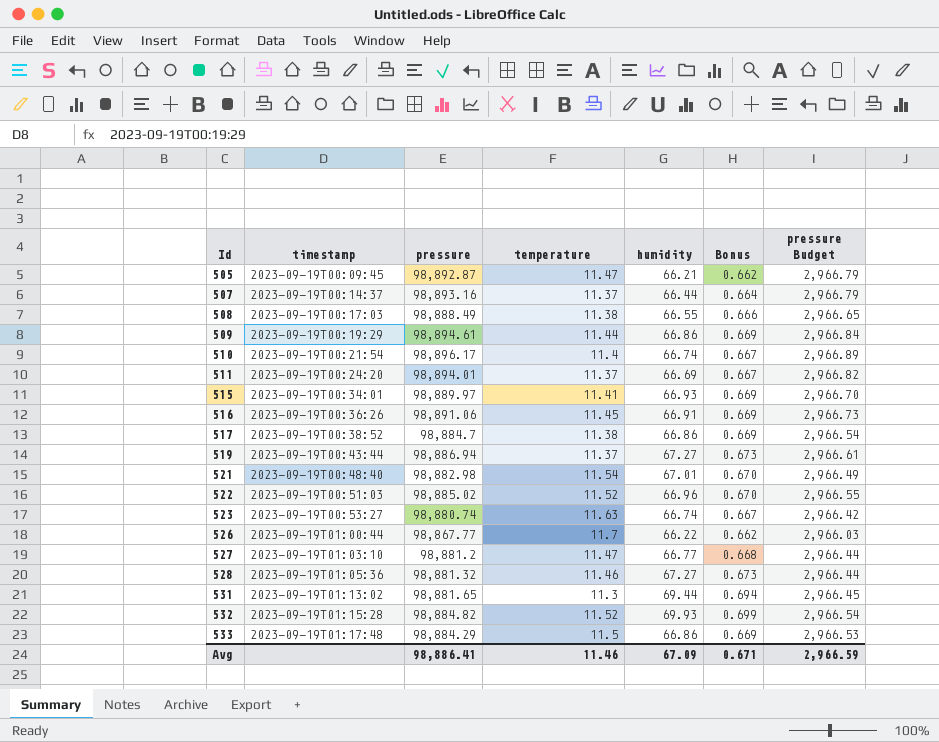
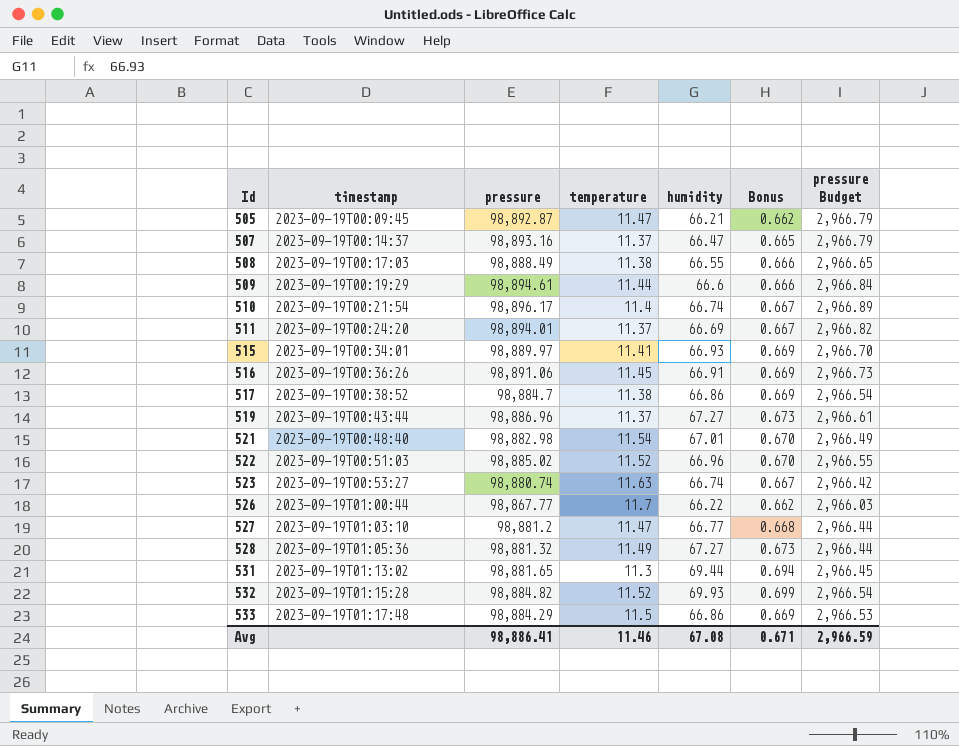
507 | humidity: 66.44 -> 66.47
507 | Bonus: 0.664 -> 0.665
509 | humidity: 66.86 -> 66.6
509 | Bonus: 0.669 -> 0.666
519 | pressure: 98,886.94 -> 98,886.96
528 | temperature: 11.46 -> 11.49
Avg | humidity: 67.09 -> 67.08

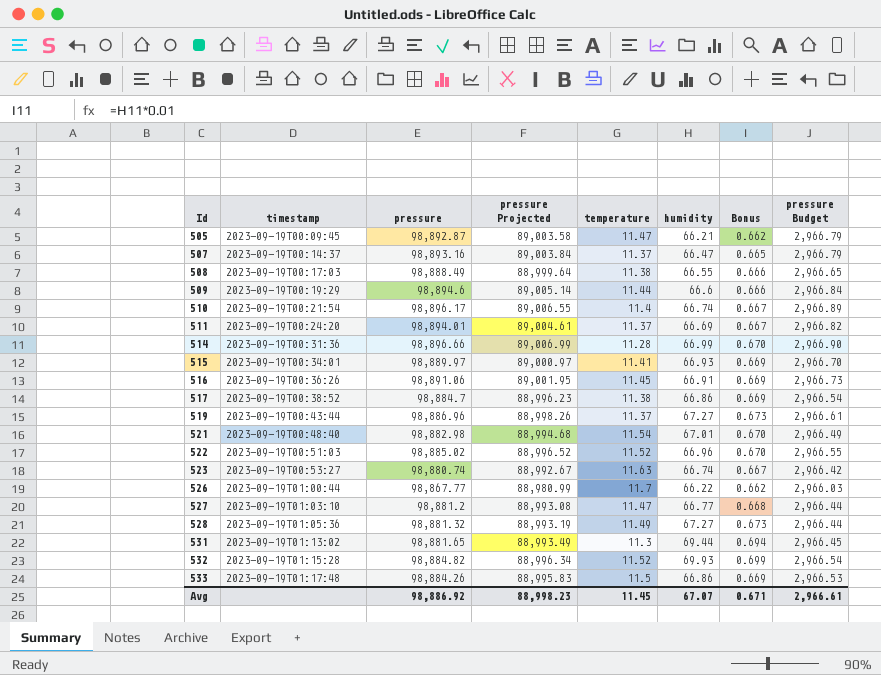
column pressure Projected | formula: none -> [pressure] * 0.9
509 | pressure: 98,894.61 -> 98,894.6
row 514: none -> 2023-09-19T00:31:36 | 98,896.66 | 89,006.99 | 11.28 | 66.99 | 0.670 | 2,966.90
533 | pressure: 98,884.29 -> 98,884.26
Avg | pressure: 98,886.41 -> 98,886.92
Avg | temperature: 11.46 -> 11.45
Avg | humidity: 67.08 -> 67.07
Avg | pressure Budget: 2,966.59 -> 2,966.61

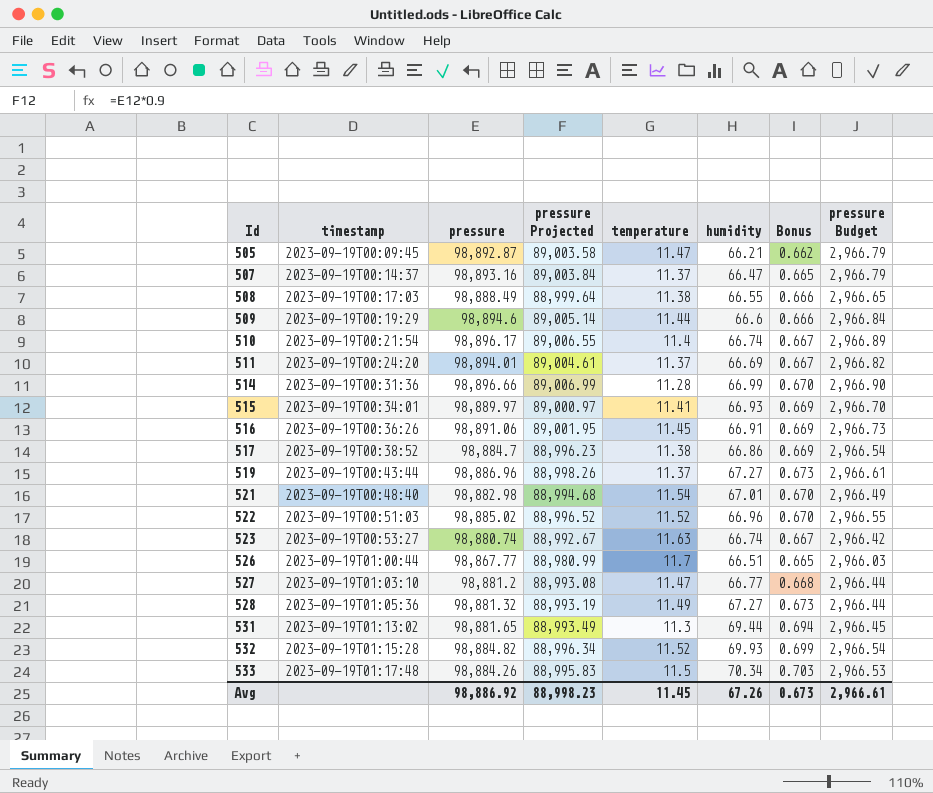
526 | humidity: 66.22 -> 66.51
526 | Bonus: 0.662 -> 0.665
533 | humidity: 66.86 -> 70.34
533 | Bonus: 0.669 -> 0.703
Avg | humidity: 67.07 -> 67.26
Avg | Bonus: 0.671 -> 0.673

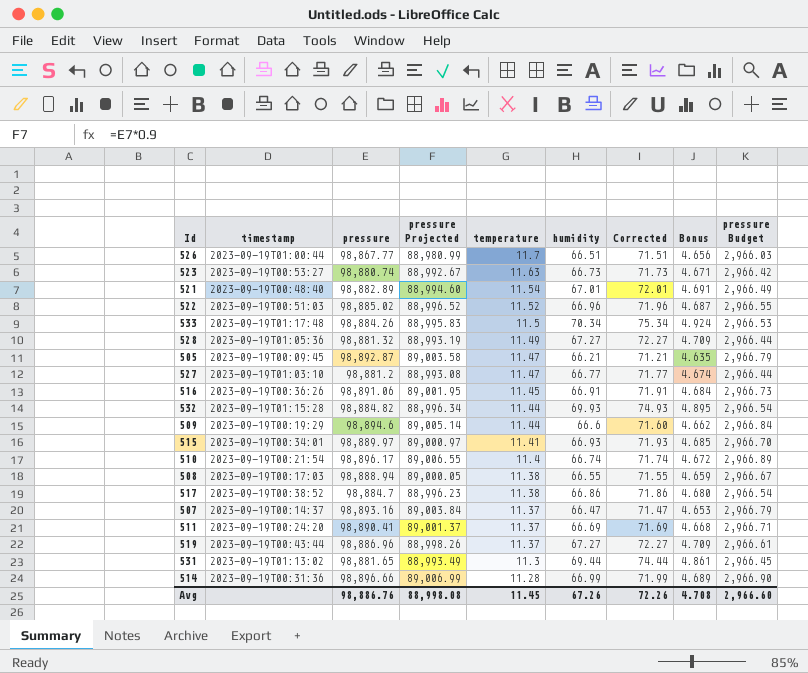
row order: Id ascending -> temperature descending
column Corrected | formula: none -> [humidity] + 5
column Bonus | formula: [humidity] * 0.01 -> [humidity] * 0.07
523 | humidity: 66.74 -> 66.73
521 | pressure: 98,882.98 -> 98,882.89
521 | pressure Projected: 88,994.68 -> 88,994.60
532 | temperature: 11.52 -> 11.44
508 | pressure: 98,888.49 -> 98,888.94
508 | pressure Projected: 88,999.64 -> 89,000.05
508 | pressure Budget: 2,966.65 -> 2,966.67
511 | pressure: 98,894.01 -> 98,890.41
511 | pressure Projected: 89,004.61 -> 89,001.37
511 | pressure Budget: 2,966.82 -> 2,966.71
Avg | pressure: 98,886.92 -> 98,886.76
Avg | pressure Projected: 88,998.23 -> 88,998.08
Avg | Bonus: 0.673 -> 4.708
Avg | pressure Budget: 2,966.61 -> 2,966.60

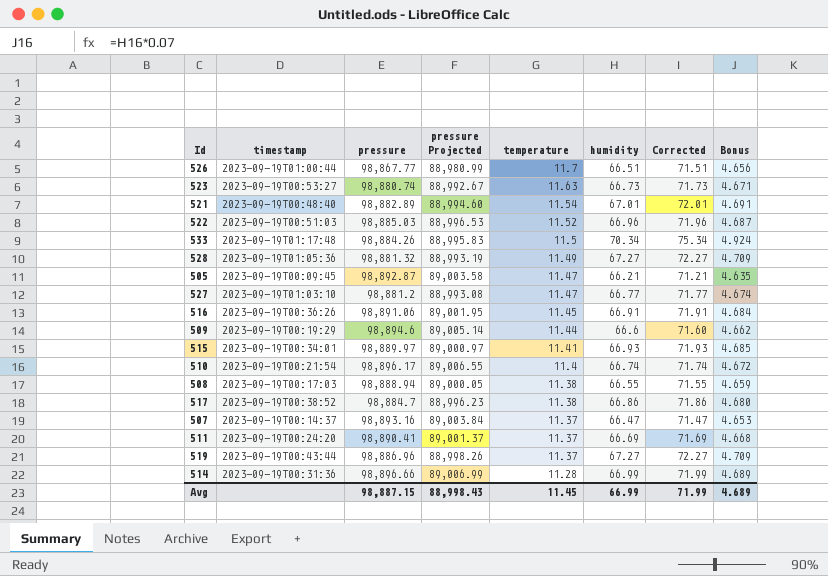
column pressure Budget | formula: [pressure] * 0.03 -> none
row 532: 2023-09-19T01:15:28 | 98,884.82 | 88,996.34 | 11.44 | 69.93 | 74.93 | 4.895 | 2,966.54 -> none
row 531: 2023-09-19T01:13:02 | 98,881.65 | 88,993.49 | 11.3 | 69.44 | 74.44 | 4.861 | 2,966.45 -> none
522 | pressure: 98,885.02 -> 98,885.03
522 | pressure Projected: 88,996.52 -> 88,996.53
Avg | pressure: 98,886.76 -> 98,887.15
Avg | pressure Projected: 88,998.08 -> 88,998.43
Avg | humidity: 67.26 -> 66.99
Avg | Corrected: 72.26 -> 71.99
Avg | Bonus: 4.708 -> 4.689

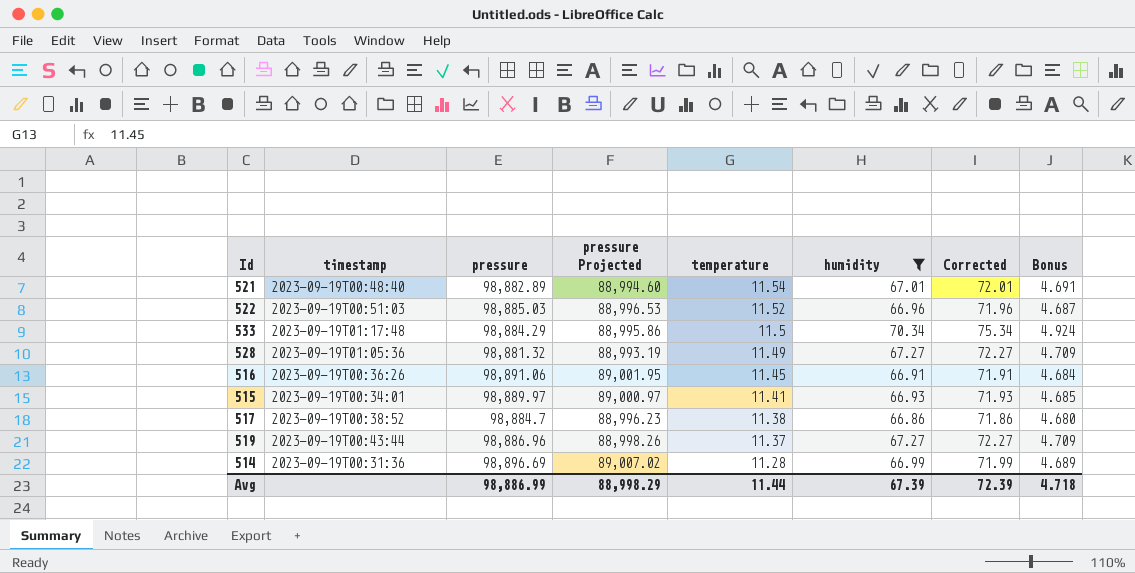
filter: none -> humidity >= 66.86
533 | pressure: 98,884.26 -> 98,884.29
533 | pressure Projected: 88,995.83 -> 88,995.86
514 | pressure: 98,896.66 -> 98,896.69
514 | pressure Projected: 89,006.99 -> 89,007.02
Avg | pressure: 98,887.15 -> 98,886.99
Avg | pressure Projected: 88,998.43 -> 88,998.29
Avg | temperature: 11.45 -> 11.44
Avg | humidity: 66.99 -> 67.39
Avg | Corrected: 71.99 -> 72.39
Avg | Bonus: 4.689 -> 4.718

